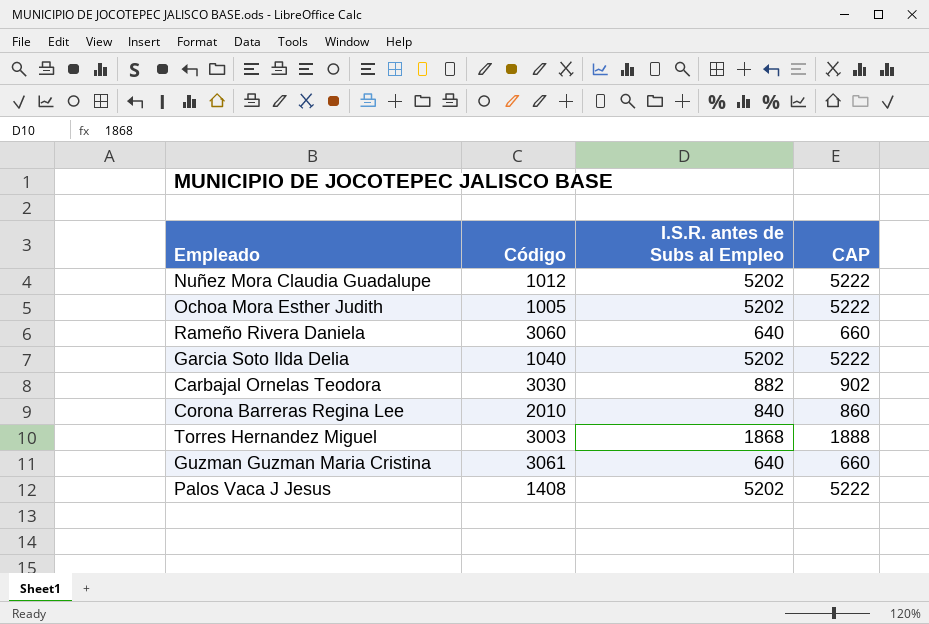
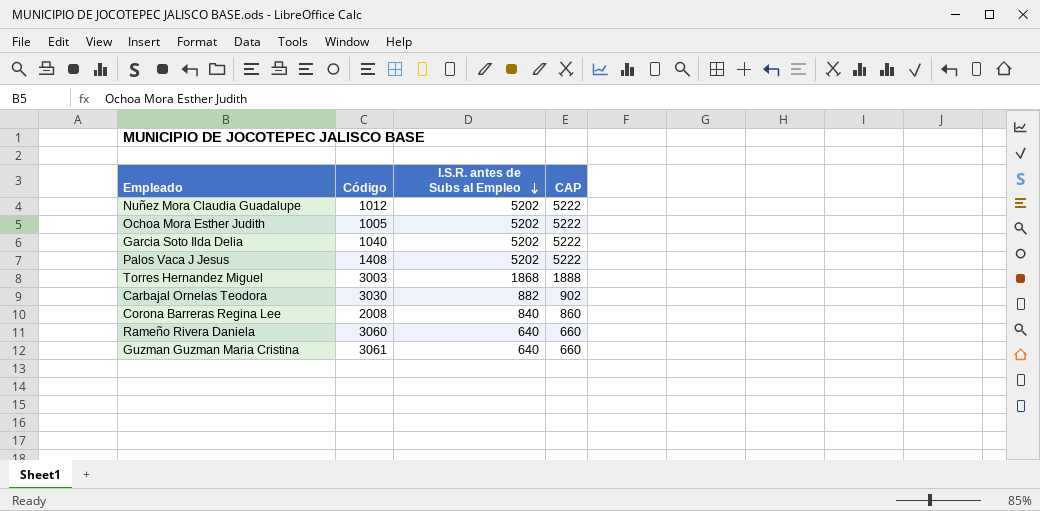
row order: none -> I.S.R. antes de Subs al Empleo descending
Corona Barreras Regina Lee | Código: 2010 -> 2008

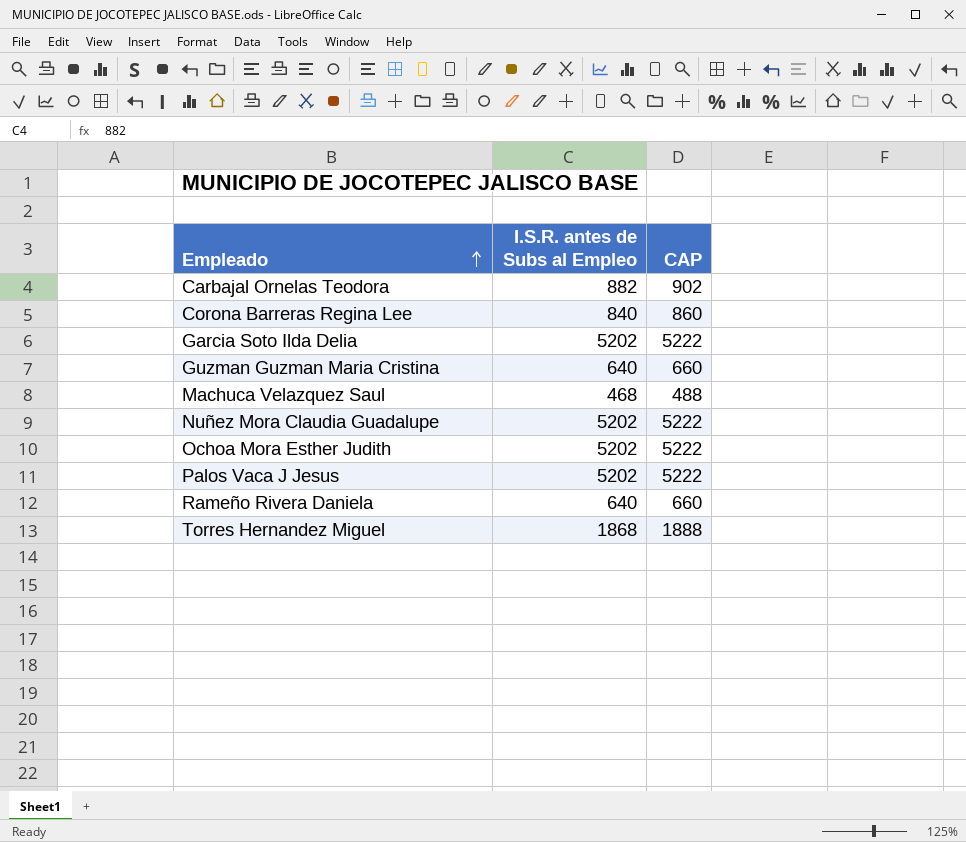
row order: I.S.R. antes de Subs al Empleo descending -> Empleado ascending
column Código | position: 2 -> none
row Machuca Velazquez Saul: none -> 468 | 488

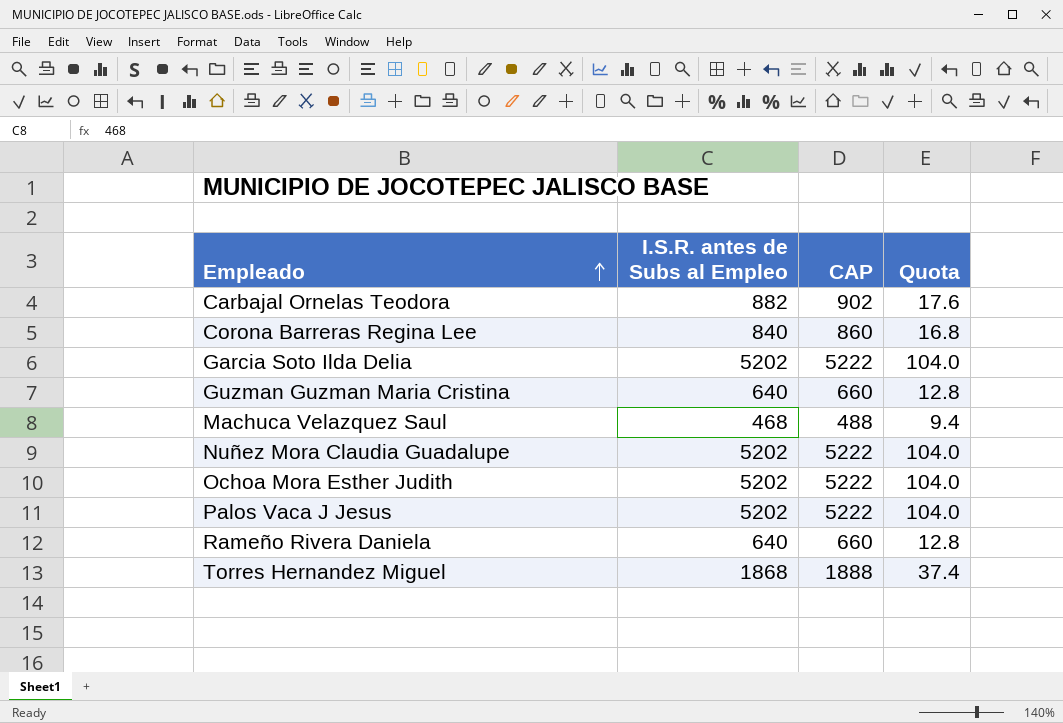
column Quota | formula: none -> [I.S.R. antes de Subs al Empleo] * 0.02

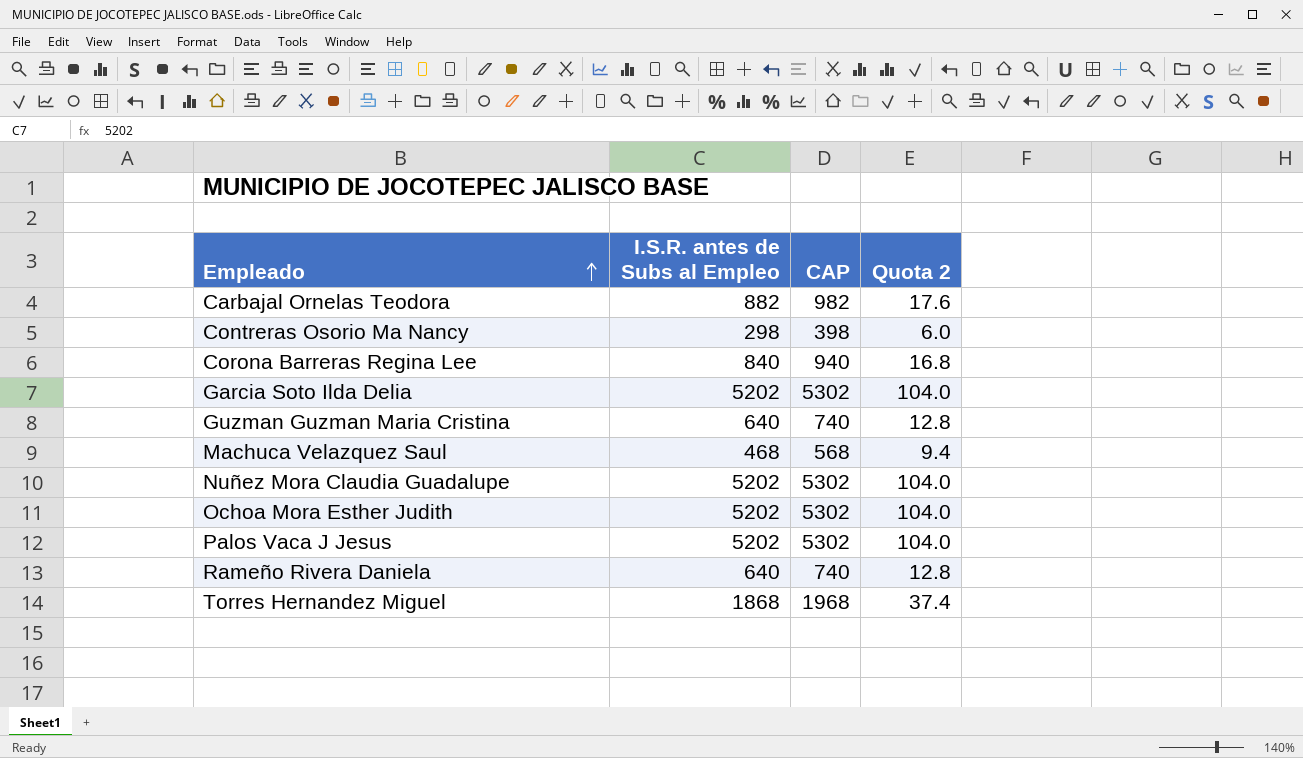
column CAP | formula: [I.S.R. antes de Subs al Empleo] + 20 -> [I.S.R. antes de Subs al Empleo] + 100
column name: Quota -> Quota 2
row Contreras Osorio Ma Nancy: none -> 298 | 398 | 6.0

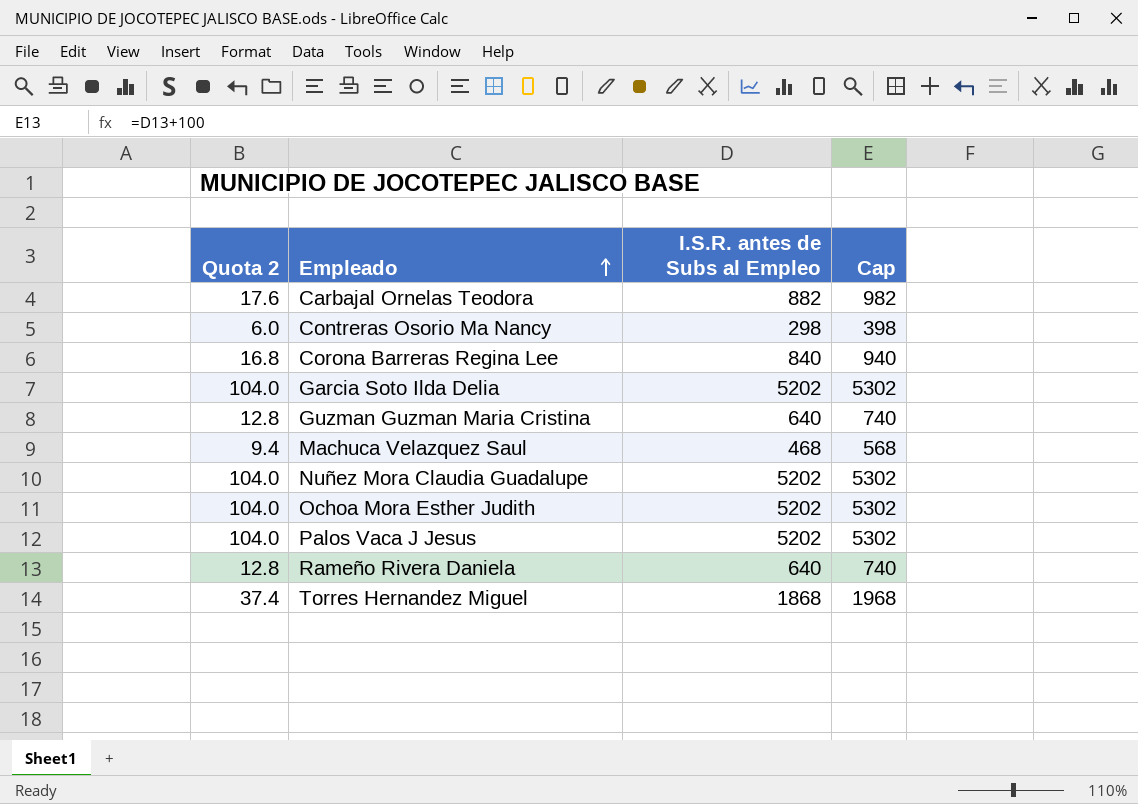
column Quota 2 | position: 4 -> 1
column name: CAP -> Cap

